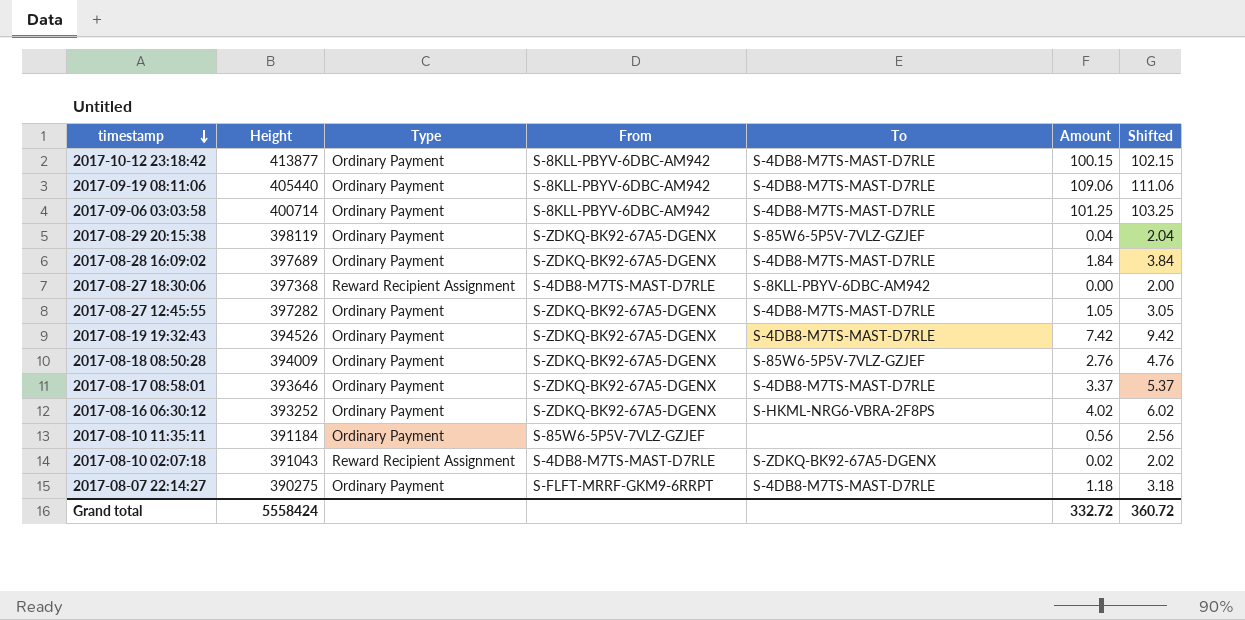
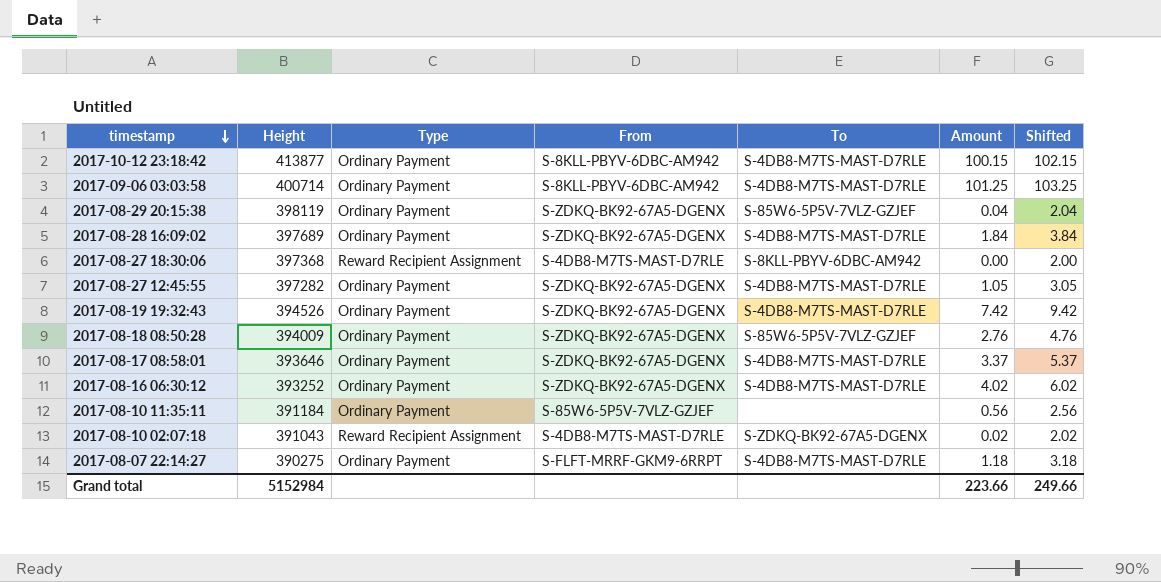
row 2017-09-19 08:11:06: 405440 | Ordinary Payment | S-8KLL-PBYV-6DBC-AM942 | S-4DB8-M7TS-MAST-D7RLE | 109.06 | 111.06 -> none
2017-08-16 06:30:12 | To: S-HKML-NRG6-VBRA-2F8PS -> S-4DB8-M7TS-MAST-D7RLE
Grand total | Height: 5558424 -> 5152984
Grand total | Amount: 332.72 -> 223.66
Grand total | Shifted: 360.72 -> 249.66

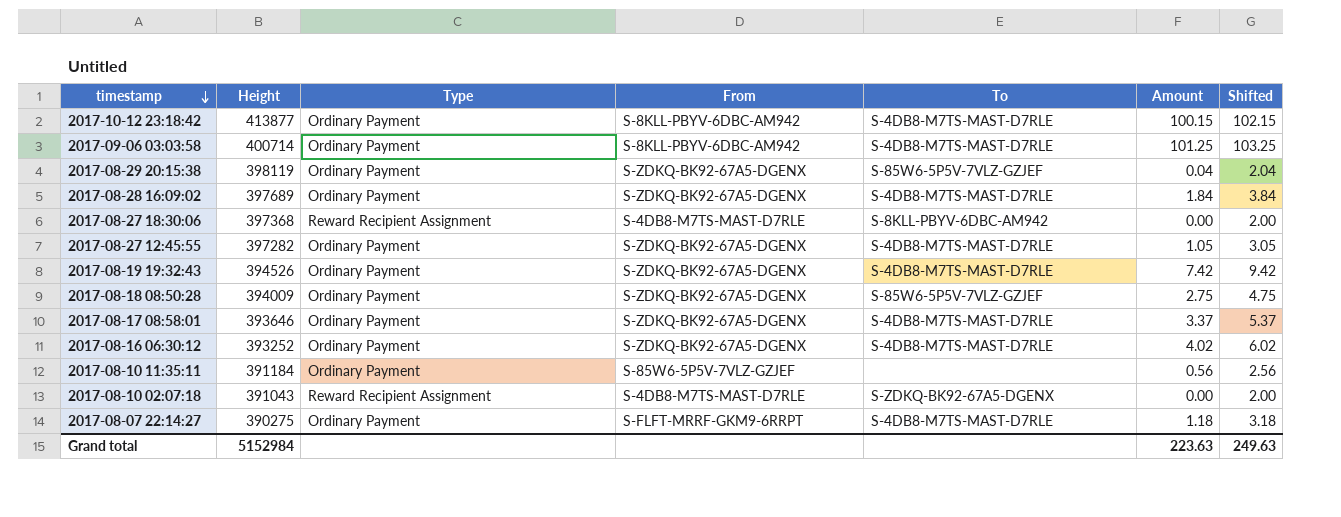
2017-08-18 08:50:28 | Amount: 2.76 -> 2.75
2017-08-18 08:50:28 | Shifted: 4.76 -> 4.75
2017-08-10 02:07:18 | Amount: 0.02 -> 0.00
2017-08-10 02:07:18 | Shifted: 2.02 -> 2.00
Grand total | Amount: 223.66 -> 223.63
Grand total | Shifted: 249.66 -> 249.63

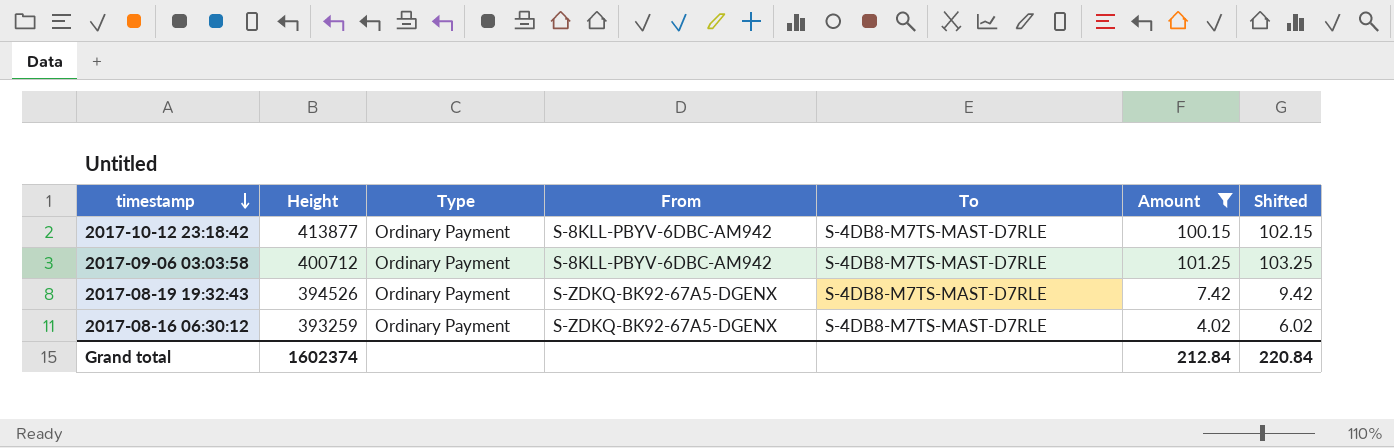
filter: none -> Amount >= 4.02
2017-09-06 03:03:58 | Height: 400714 -> 400712
2017-08-16 06:30:12 | Height: 393252 -> 393259
Grand total | Height: 5152984 -> 1602374
Grand total | Amount: 223.63 -> 212.84
Grand total | Shifted: 249.63 -> 220.84

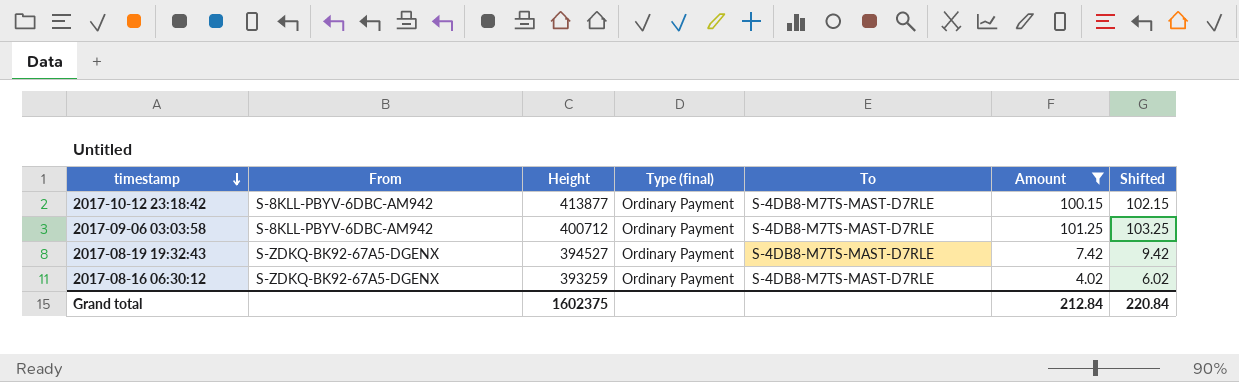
column From | position: 4 -> 2
column name: Type -> Type (final)
2017-08-19 19:32:43 | Height: 394526 -> 394527
Grand total | Height: 1602374 -> 1602375

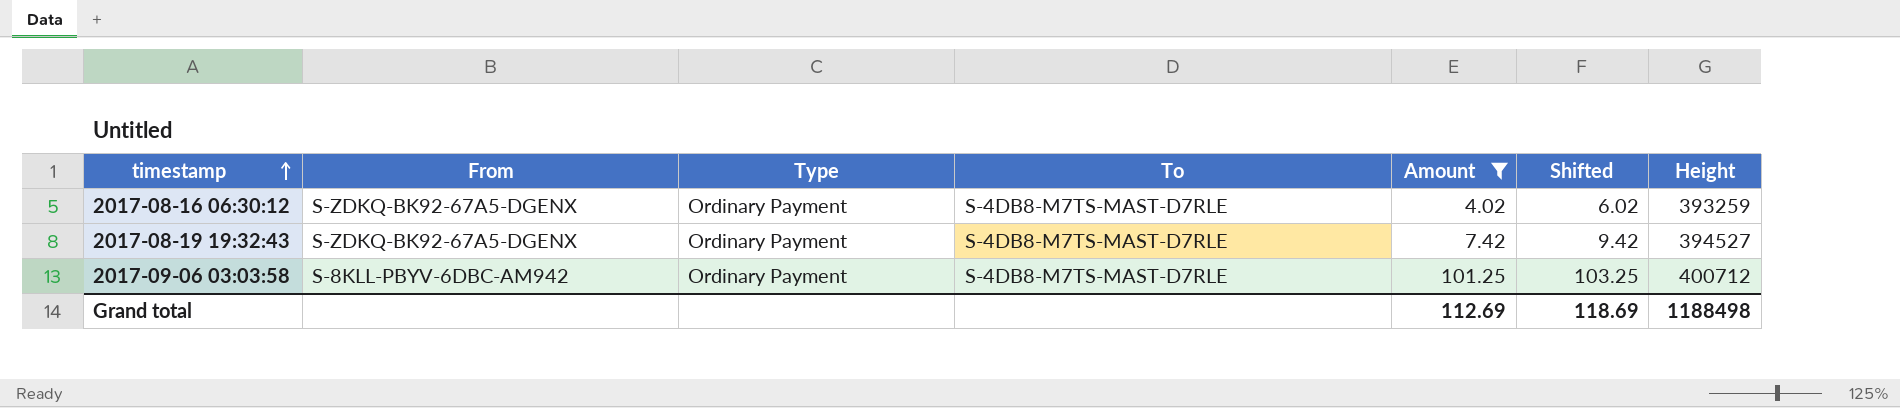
row order: timestamp descending -> timestamp ascending
column name: Type (final) -> Type
column Height | position: 3 -> 7
row 2017-10-12 23:18:42: S-8KLL-PBYV-6DBC-AM942 | 413877 | Ordinary Payment | S-4DB8-M7TS-MAST-D7RLE | 100.15 | 102.15 -> none
Grand total | Amount: 212.84 -> 112.69
Grand total | Shifted: 220.84 -> 118.69
Grand total | Height: 1602375 -> 1188498

